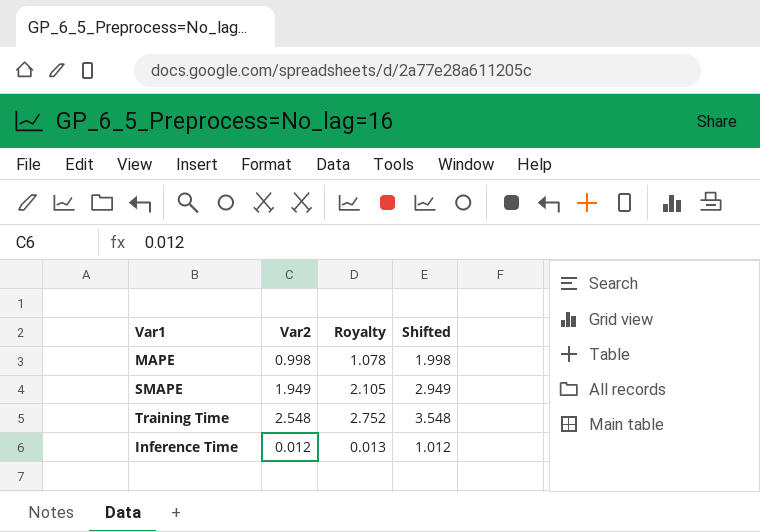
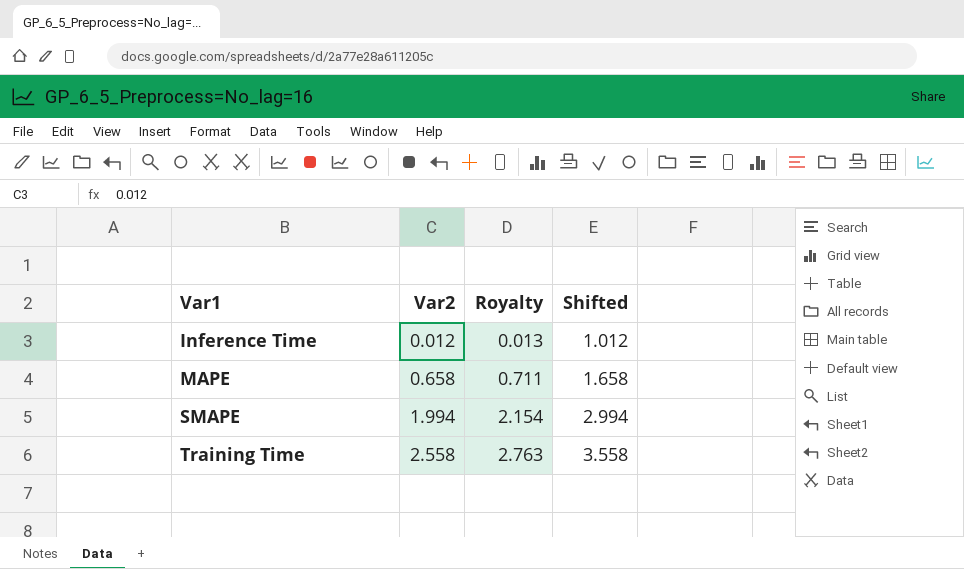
row order: none -> Var1 ascending
MAPE | Var2: 0.998 -> 0.658
MAPE | Royalty: 1.078 -> 0.711
MAPE | Shifted: 1.998 -> 1.658
SMAPE | Var2: 1.949 -> 1.994
SMAPE | Royalty: 2.105 -> 2.154
SMAPE | Shifted: 2.949 -> 2.994
Training Time | Var2: 2.548 -> 2.558
Training Time | Royalty: 2.752 -> 2.763
Training Time | Shifted: 3.548 -> 3.558

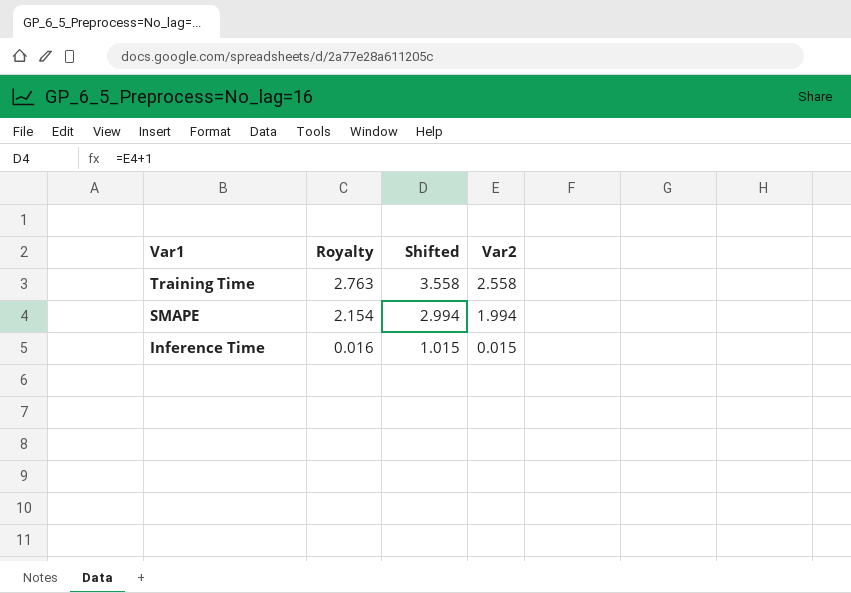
row order: Var1 ascending -> Var1 descending
column Var2 | position: 2 -> 4
row MAPE: 0.658 | 0.711 | 1.658 -> none
Inference Time | Royalty: 0.013 -> 0.016
Inference Time | Shifted: 1.012 -> 1.015
Inference Time | Var2: 0.012 -> 0.015

